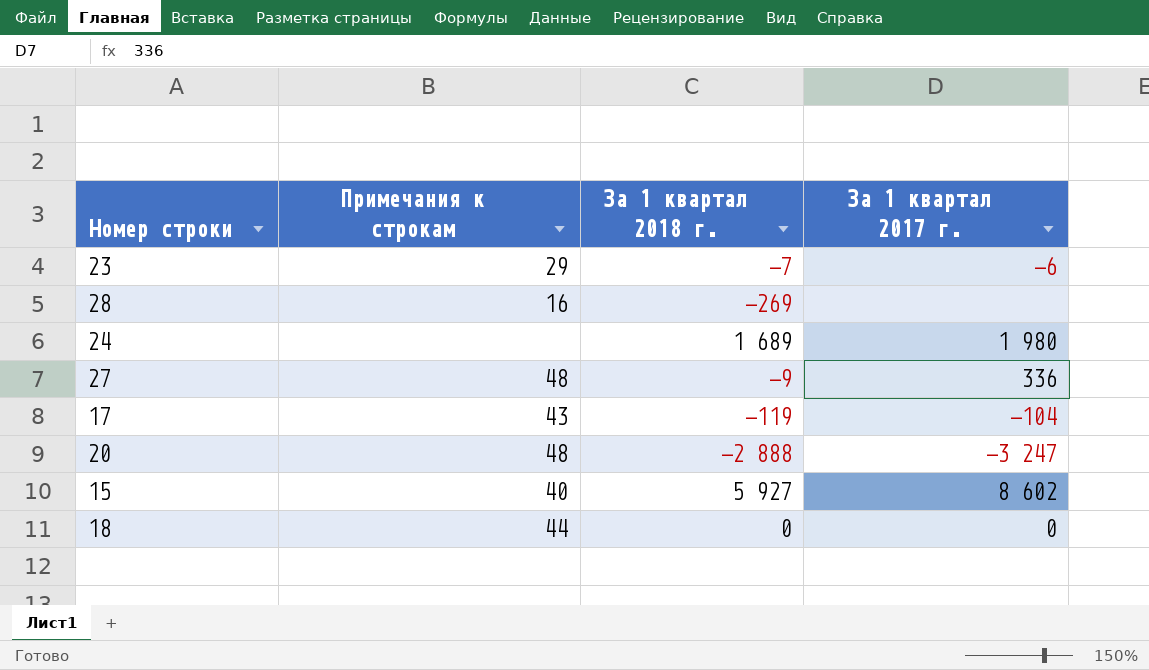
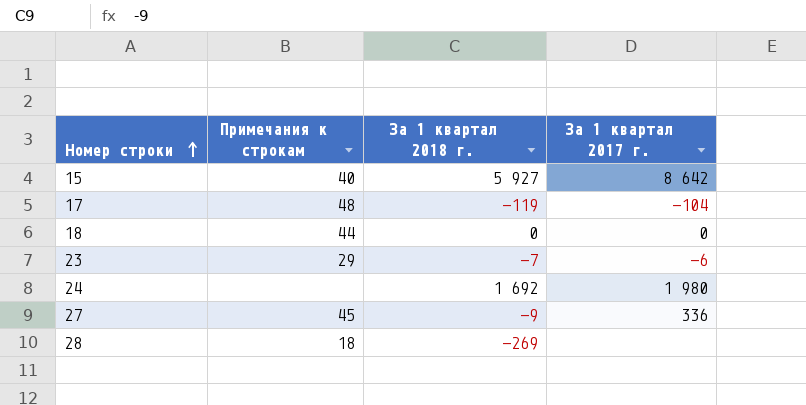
row order: none -> Номер строки ascending
row 20: 48 | -2 888 | -3 247 -> none
15 | За 1 квартал 2017 г.: 8 602 -> 8 642
17 | Примечания к строкам: 43 -> 48
24 | За 1 квартал 2018 г.: 1 689 -> 1 692
27 | Примечания к строкам: 48 -> 45
28 | Примечания к строкам: 16 -> 18

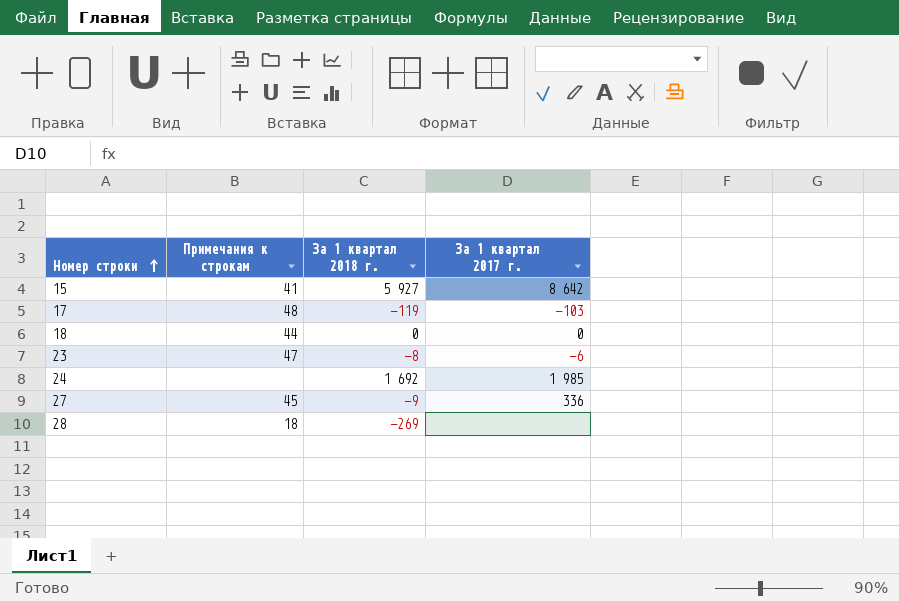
15 | Примечания к строкам: 40 -> 41
17 | За 1 квартал 2017 г.: -104 -> -103
23 | Примечания к строкам: 29 -> 47
23 | За 1 квартал 2018 г.: -7 -> -8
24 | За 1 квартал 2017 г.: 1 980 -> 1 985

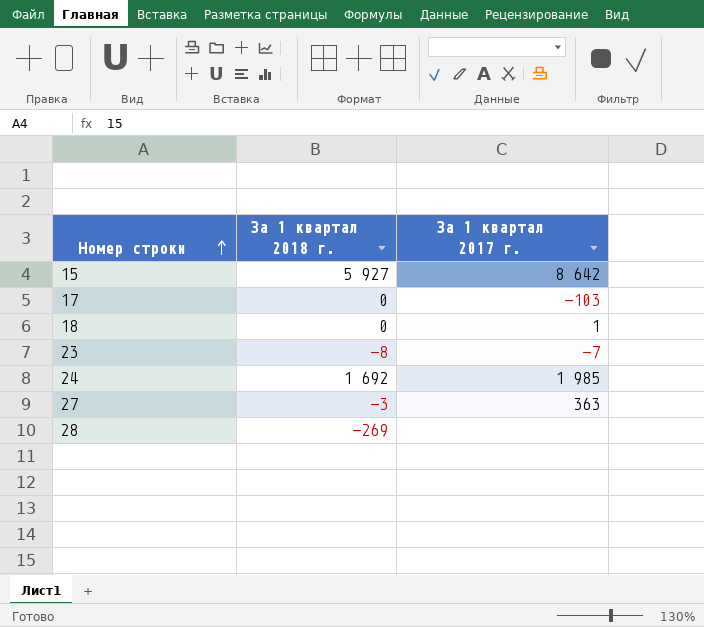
column Примечания к строкам | position: 2 -> none
17 | За 1 квартал 2018 г.: -119 -> 0
18 | За 1 квартал 2017 г.: 0 -> 1
23 | За 1 квартал 2017 г.: -6 -> -7
27 | За 1 квартал 2018 г.: -9 -> -3
27 | За 1 квартал 2017 г.: 336 -> 363

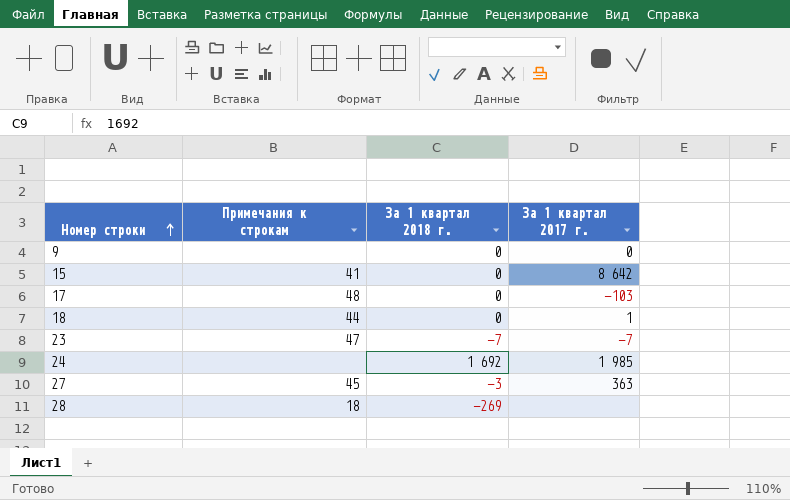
column Примечания к строкам | position: none -> 2
row 9: none -> none | 0 | 0
15 | За 1 квартал 2018 г.: 5 927 -> 0
23 | За 1 квартал 2018 г.: -8 -> -7

